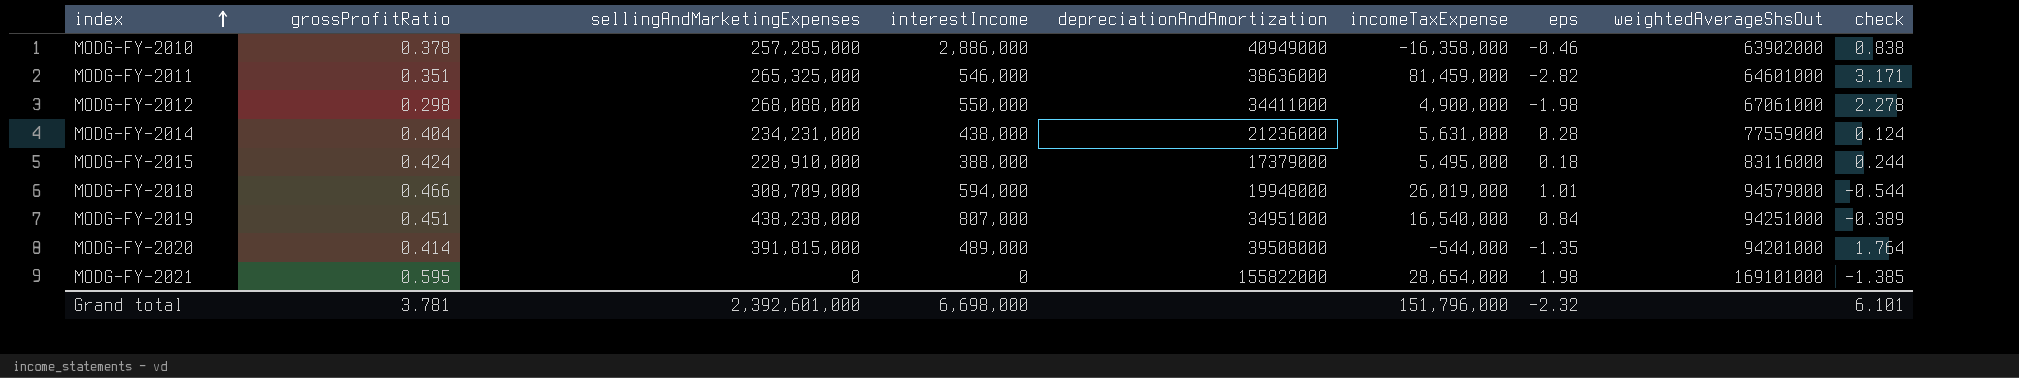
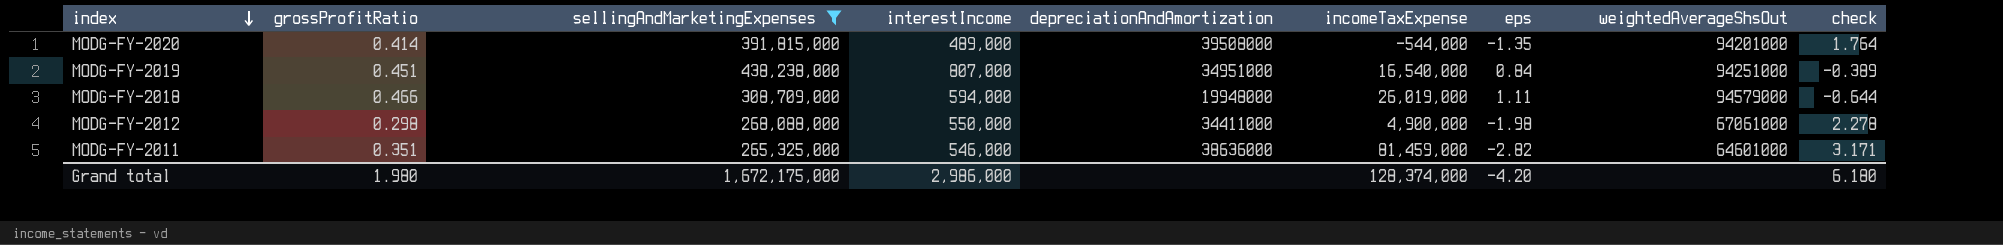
filter: none -> sellingAndMarketingExpenses >= 265,325,000
row order: index ascending -> index descending
MODG-FY-2018 | eps: 1.01 -> 1.11
MODG-FY-2018 | check: -0.544 -> -0.644
Grand total | grossProfitRatio: 3.781 -> 1.980
Grand total | sellingAndMarketingExpenses: 2,392,601,000 -> 1,672,175,000
Grand total | interestIncome: 6,698,000 -> 2,986,000
Grand total | incomeTaxExpense: 151,796,000 -> 128,374,000
Grand total | eps: -2.32 -> -4.20
Grand total | check: 6.101 -> 6.180

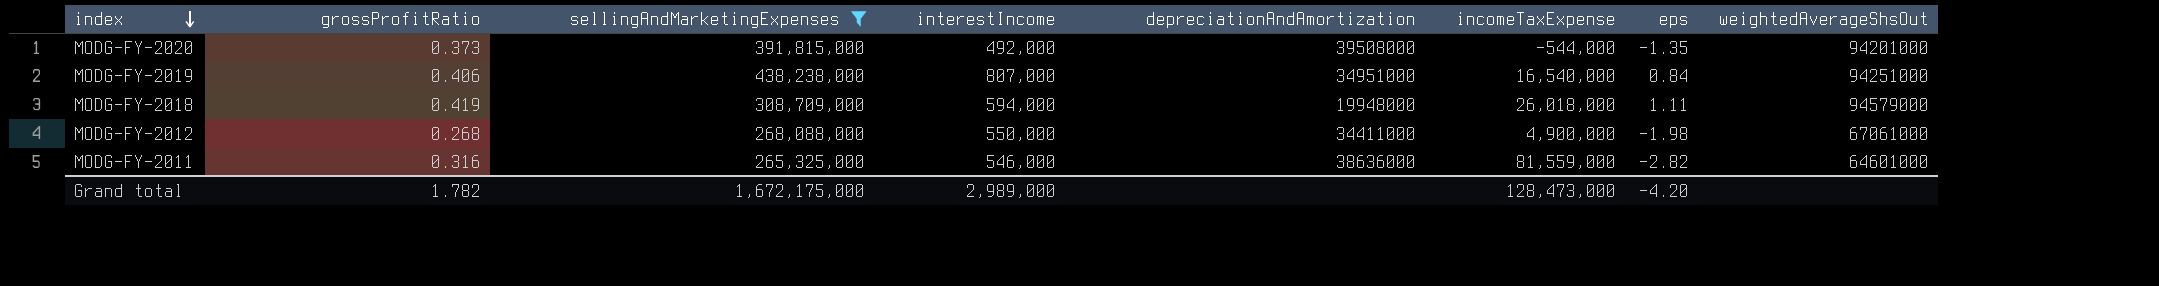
column check | formula: [grossProfitRatio] - [eps] -> none
MODG-FY-2020 | grossProfitRatio: 0.414 -> 0.373
MODG-FY-2020 | interestIncome: 489,000 -> 492,000
MODG-FY-2019 | grossProfitRatio: 0.451 -> 0.406
MODG-FY-2018 | grossProfitRatio: 0.466 -> 0.419
MODG-FY-2018 | incomeTaxExpense: 26,019,000 -> 26,018,000
MODG-FY-2012 | grossProfitRatio: 0.298 -> 0.268
MODG-FY-2011 | grossProfitRatio: 0.351 -> 0.316
MODG-FY-2011 | incomeTaxExpense: 81,459,000 -> 81,559,000
Grand total | grossProfitRatio: 1.980 -> 1.782
Grand total | interestIncome: 2,986,000 -> 2,989,000
Grand total | incomeTaxExpense: 128,374,000 -> 128,473,000

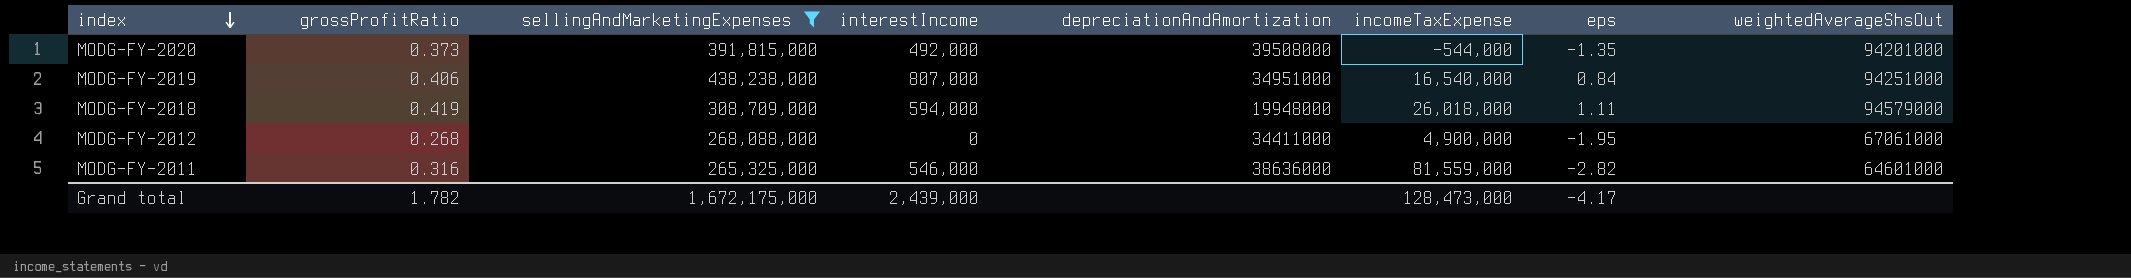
MODG-FY-2012 | interestIncome: 550,000 -> 0
MODG-FY-2012 | eps: -1.98 -> -1.95
Grand total | interestIncome: 2,989,000 -> 2,439,000
Grand total | eps: -4.20 -> -4.17

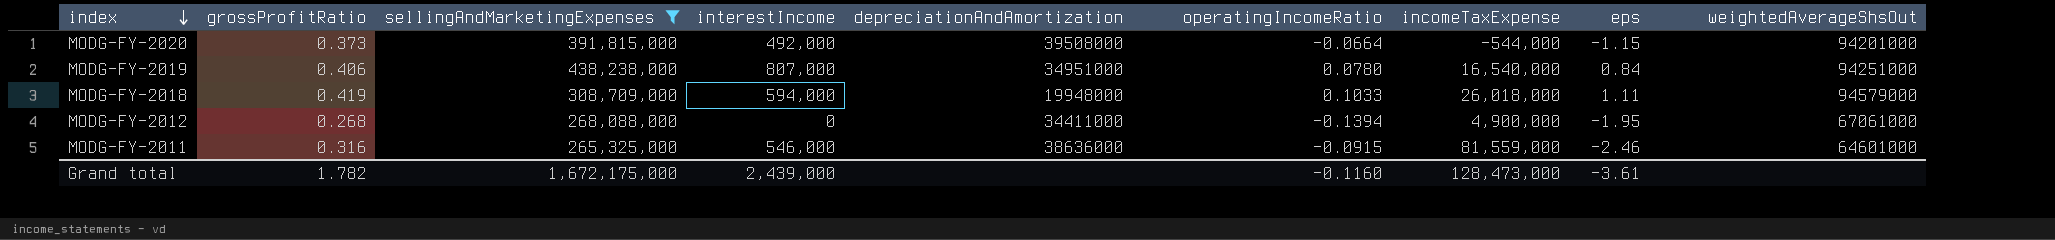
column operatingIncomeRatio | position: none -> 6
MODG-FY-2020 | eps: -1.35 -> -1.15
MODG-FY-2011 | eps: -2.82 -> -2.46
Grand total | eps: -4.17 -> -3.61

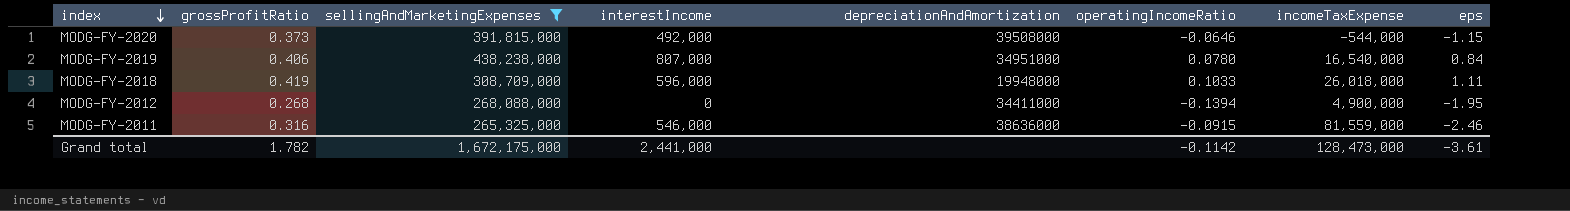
column weightedAverageShsOut | position: 9 -> none
MODG-FY-2020 | operatingIncomeRatio: -0.0664 -> -0.0646
MODG-FY-2018 | interestIncome: 594,000 -> 596,000
Grand total | interestIncome: 2,439,000 -> 2,441,000
Grand total | operatingIncomeRatio: -0.1160 -> -0.1142

